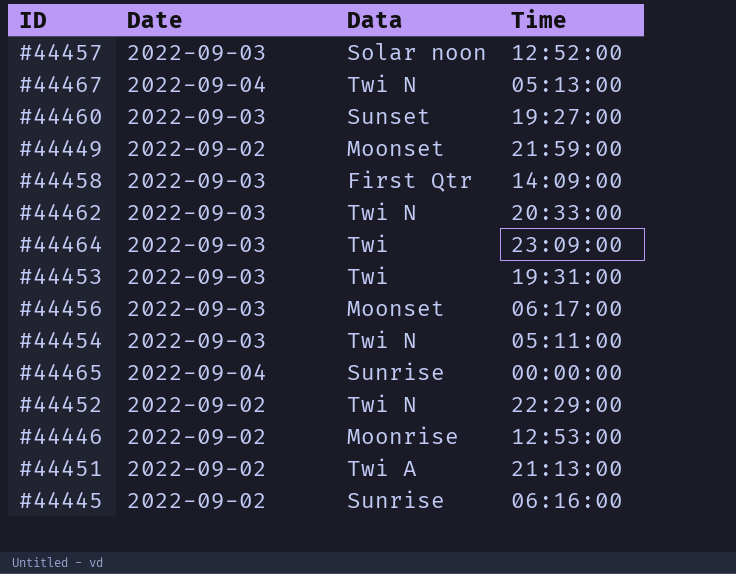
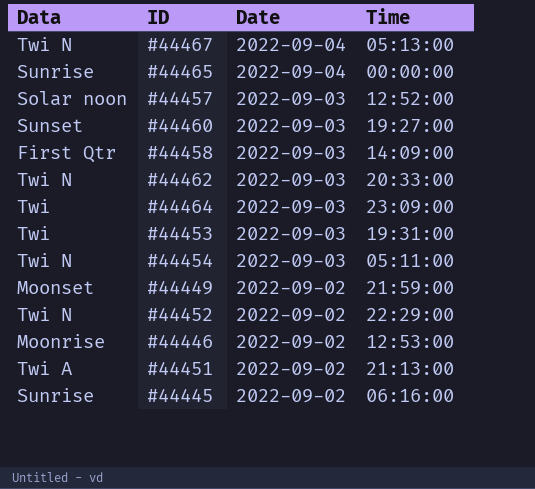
row order: none -> Date descending
column Data | position: 3 -> 1
row #44456: 2022-09-03 | Moonset | 06:17:00 -> none

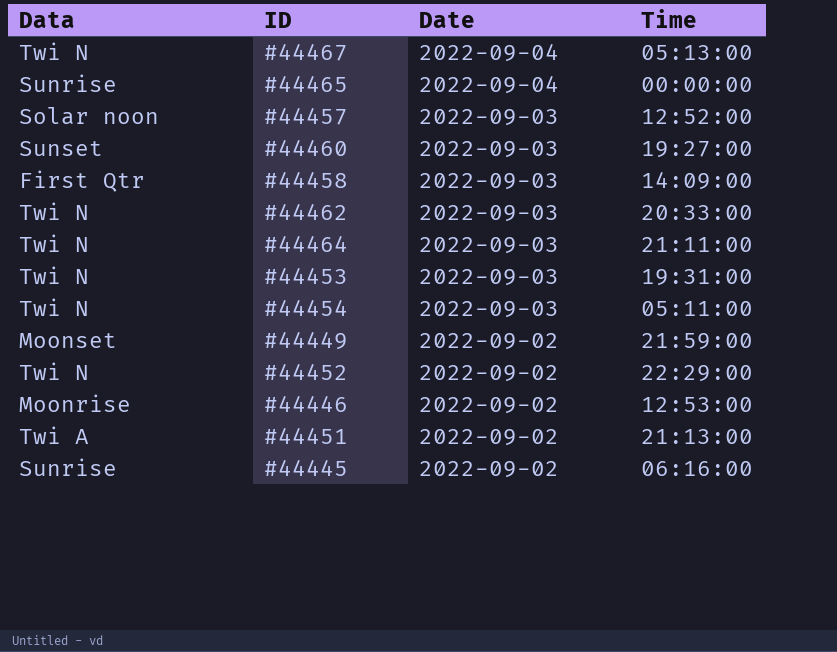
#44464 | Data: Twi -> Twi N
#44464 | Time: 23:09:00 -> 21:11:00
#44453 | Data: Twi -> Twi N

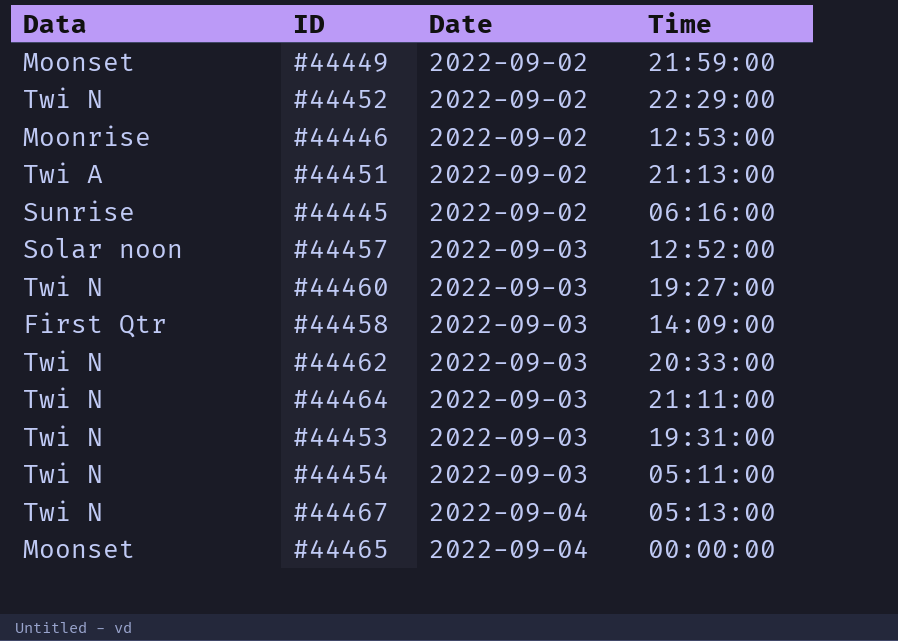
row order: Date descending -> Date ascending
#44460 | Data: Sunset -> Twi N
#44465 | Data: Sunrise -> Moonset

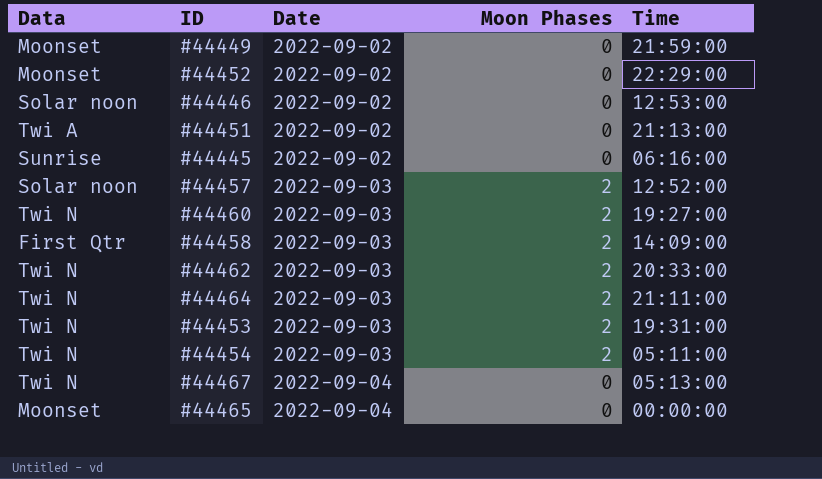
column Moon Phases | position: none -> 4
#44452 | Data: Twi N -> Moonset
#44446 | Data: Moonrise -> Solar noon

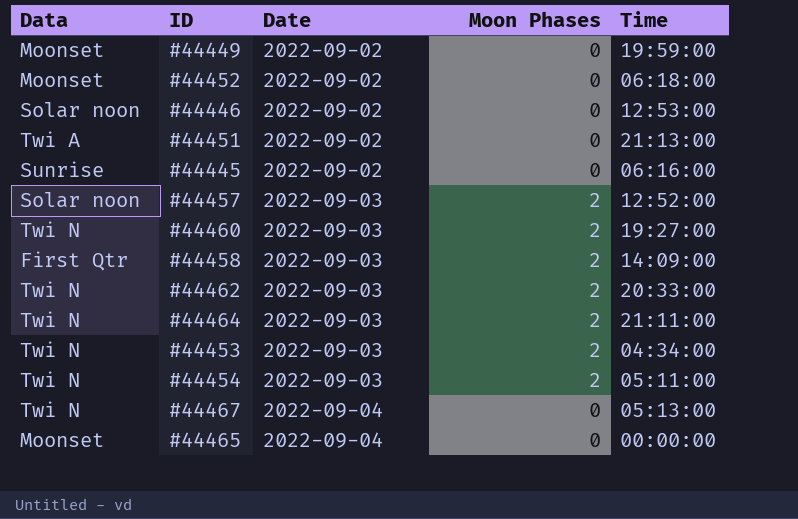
#44449 | Time: 21:59:00 -> 19:59:00
#44452 | Time: 22:29:00 -> 06:18:00
#44453 | Time: 19:31:00 -> 04:34:00

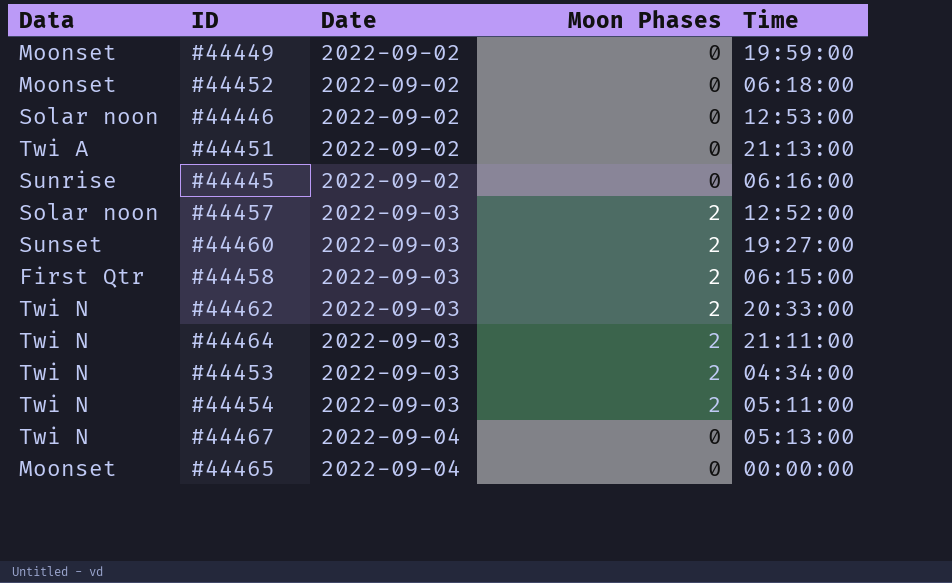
#44460 | Data: Twi N -> Sunset
#44458 | Time: 14:09:00 -> 06:15:00

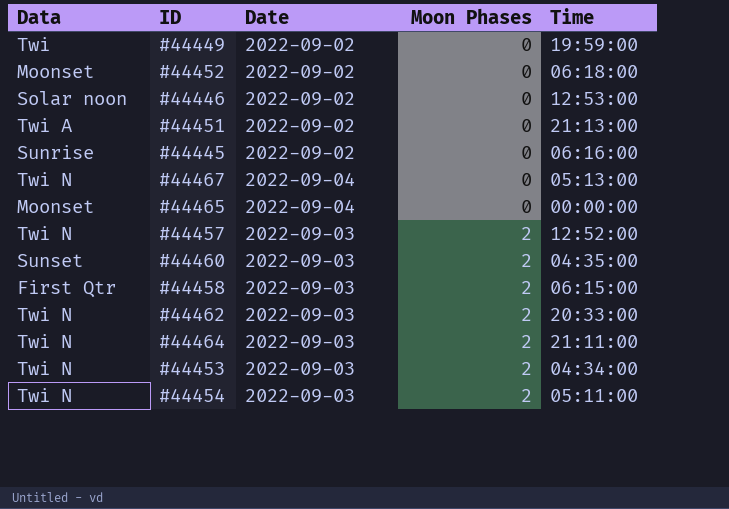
row order: Date ascending -> Moon Phases ascending
#44449 | Data: Moonset -> Twi
#44457 | Data: Solar noon -> Twi N
#44460 | Time: 19:27:00 -> 04:35:00

